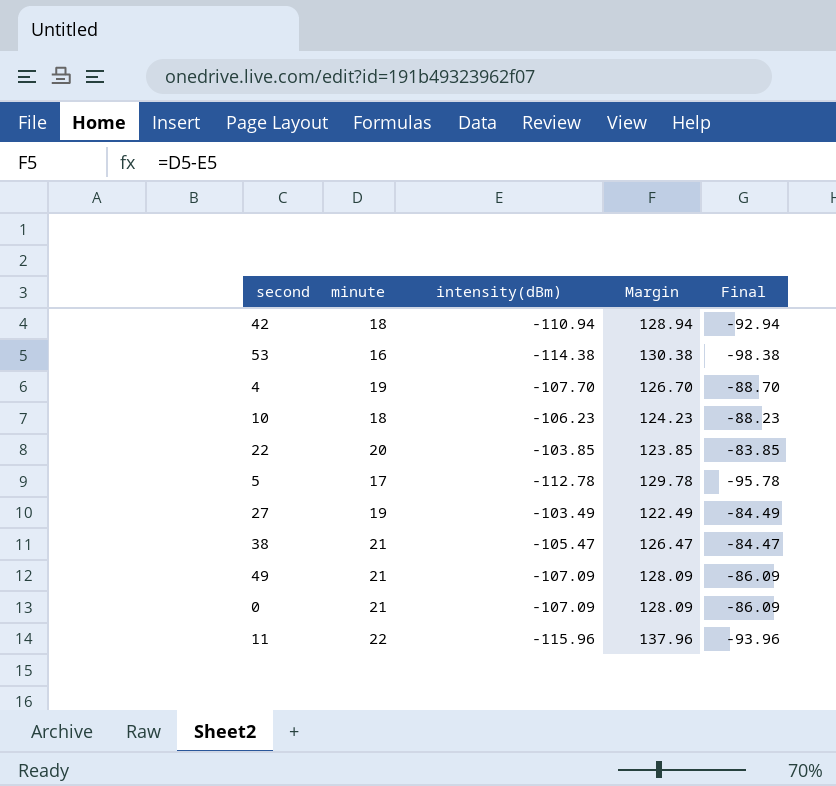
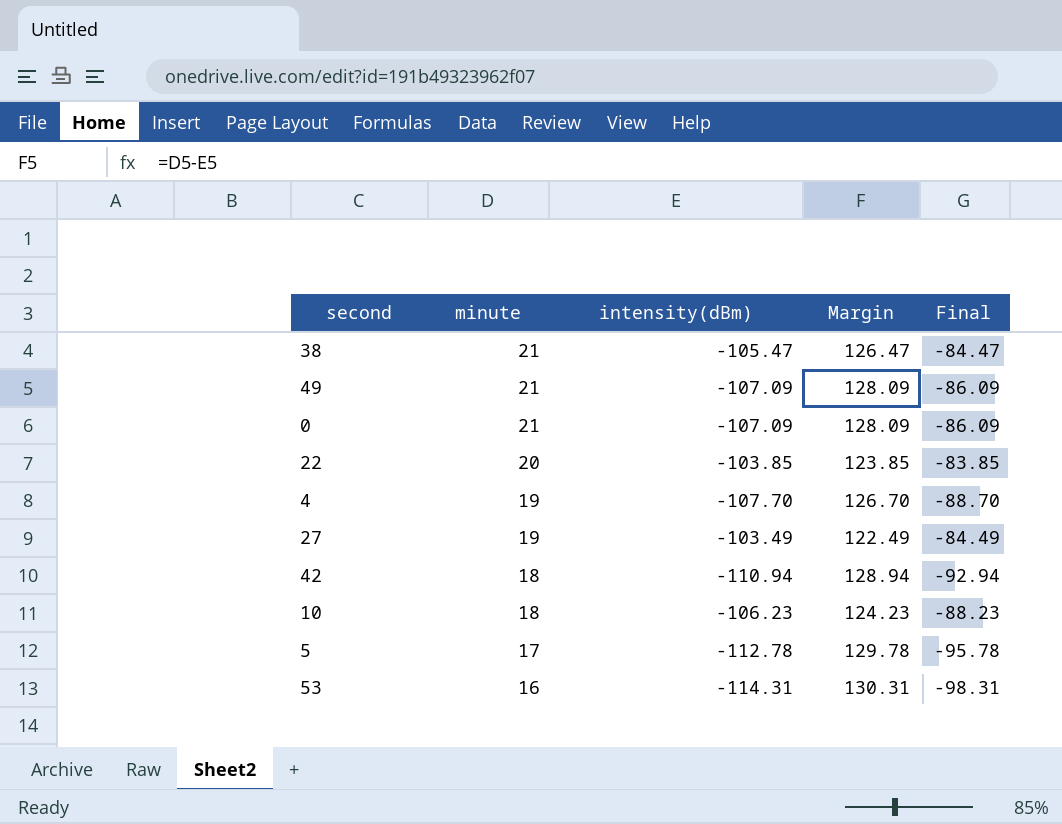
row order: none -> minute descending
row 11: 22 | -115.96 | 137.96 | -93.96 -> none
53 | intensity(dBm): -114.38 -> -114.31
53 | Margin: 130.38 -> 130.31
53 | Final: -98.38 -> -98.31

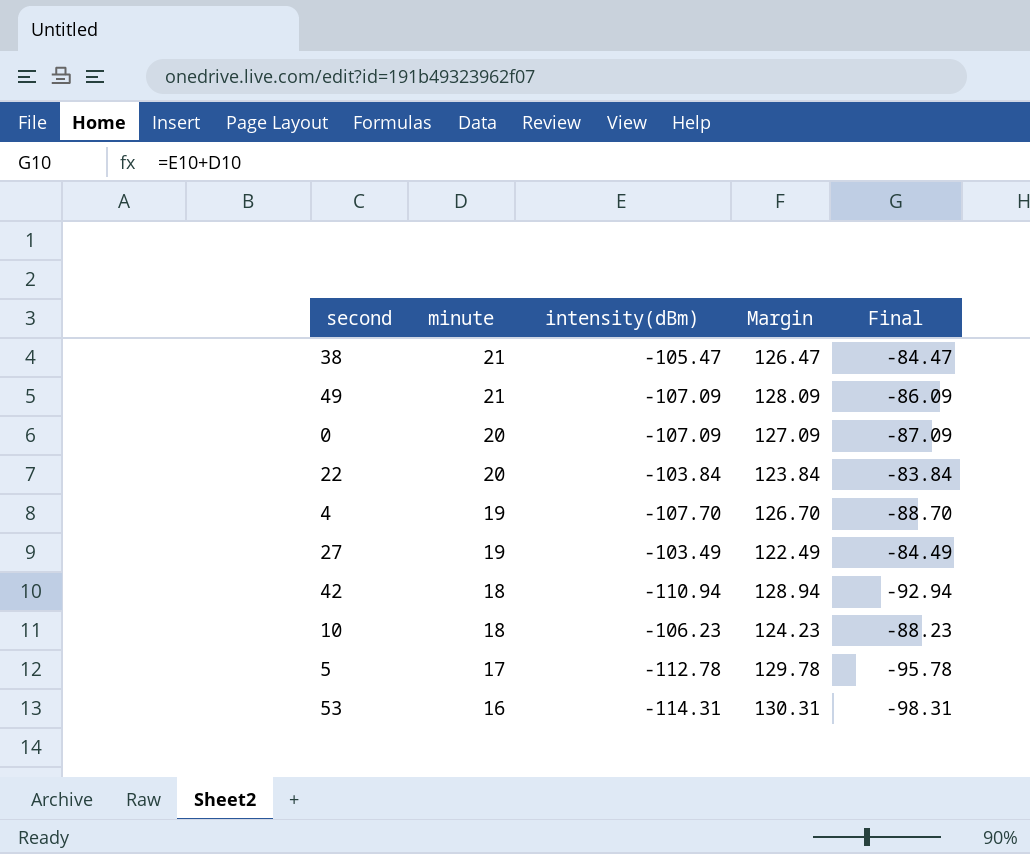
0 | minute: 21 -> 20
0 | Margin: 128.09 -> 127.09
0 | Final: -86.09 -> -87.09
22 | intensity(dBm): -103.85 -> -103.84
22 | Margin: 123.85 -> 123.84
22 | Final: -83.85 -> -83.84

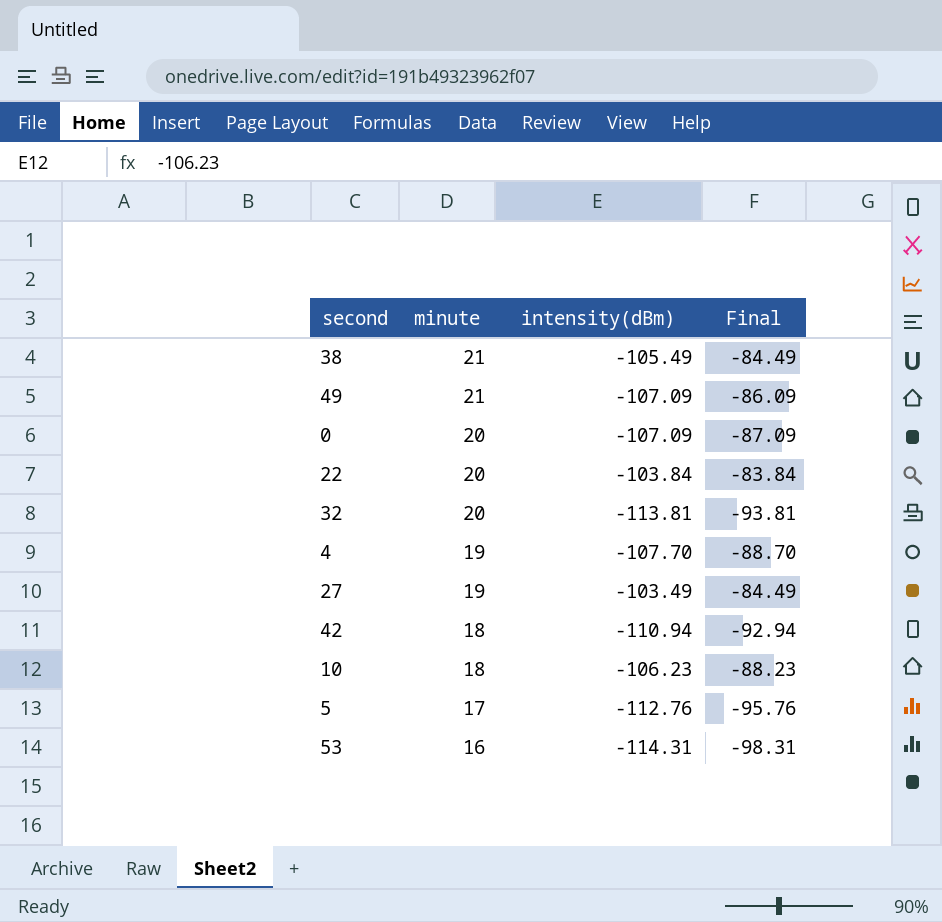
column Margin | formula: [minute] - [intensity(dBm)] -> none
38 | intensity(dBm): -105.47 -> -105.49
38 | Final: -84.47 -> -84.49
row 32: none -> 20 | -113.81 | -93.81
5 | intensity(dBm): -112.78 -> -112.76
5 | Final: -95.78 -> -95.76

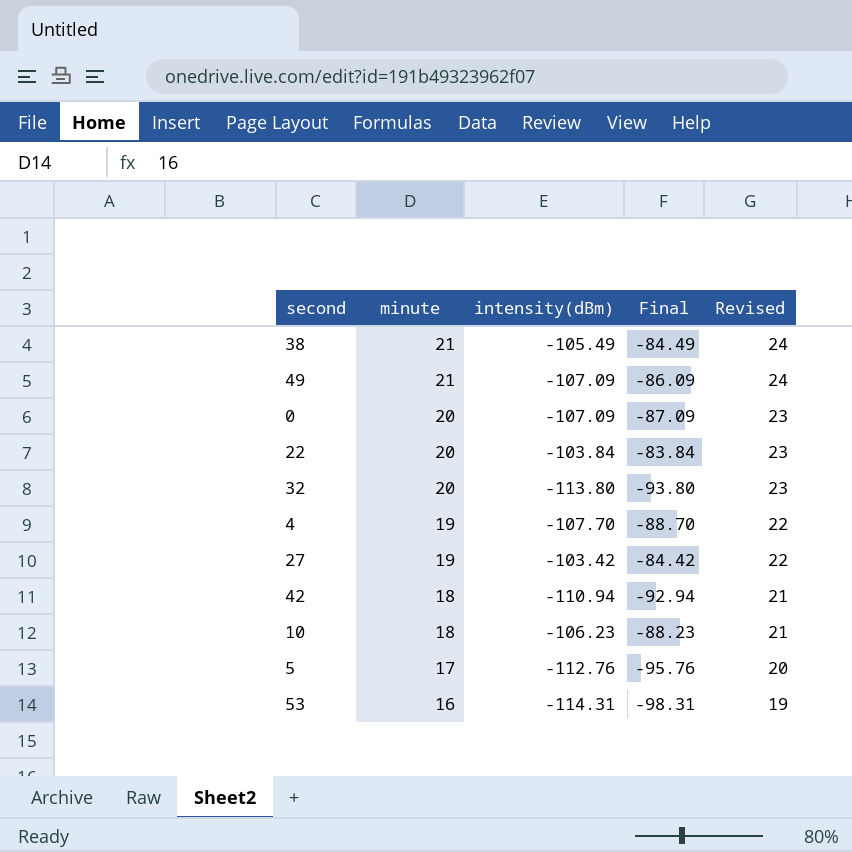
column Revised | formula: none -> [minute] + 3
32 | intensity(dBm): -113.81 -> -113.80
32 | Final: -93.81 -> -93.80
27 | intensity(dBm): -103.49 -> -103.42
27 | Final: -84.49 -> -84.42

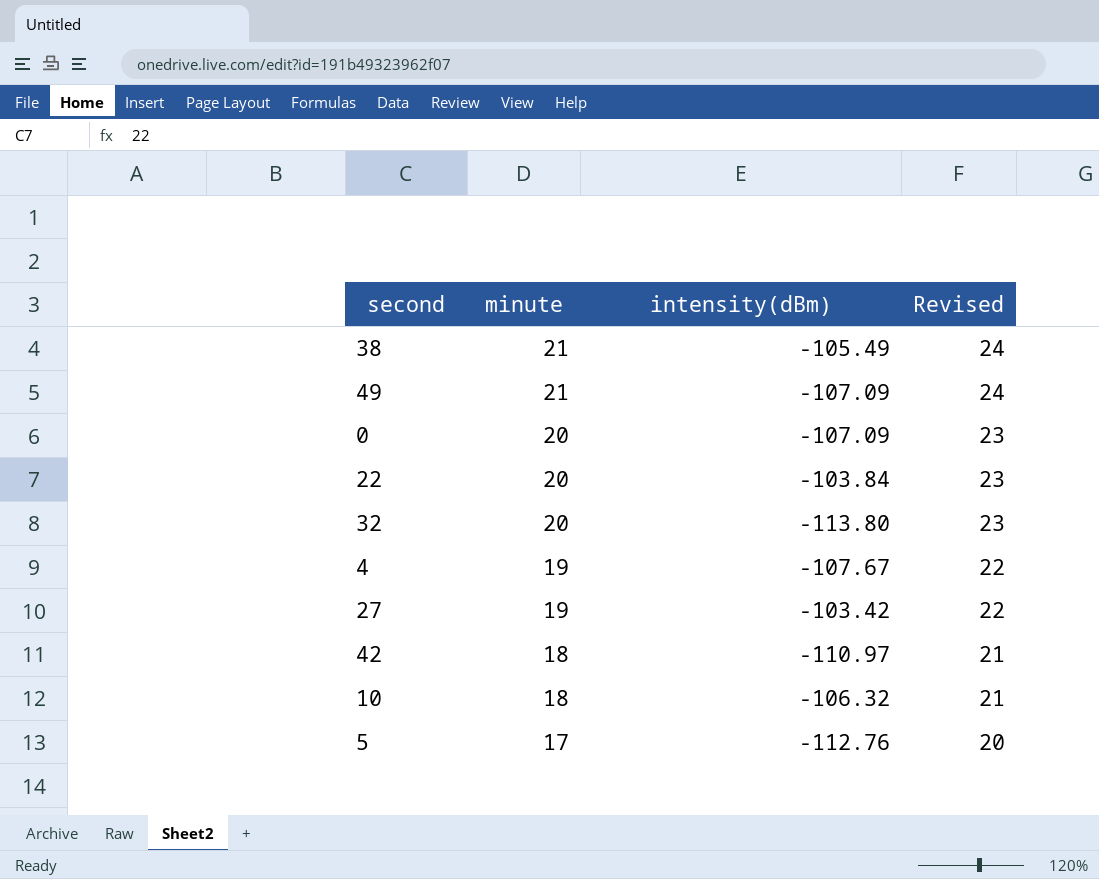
column Final | formula: [minute] + [intensity(dBm)] -> none
row 53: 16 | -114.31 | -98.31 | 19 -> none
4 | intensity(dBm): -107.70 -> -107.67
42 | intensity(dBm): -110.94 -> -110.97
10 | intensity(dBm): -106.23 -> -106.32

